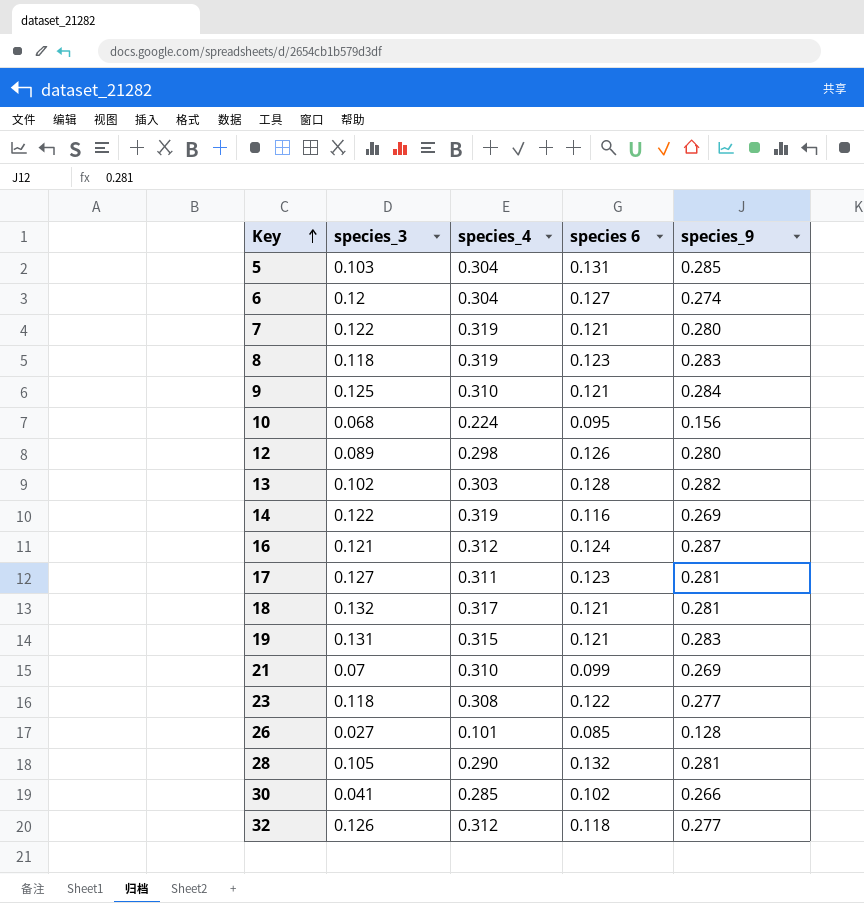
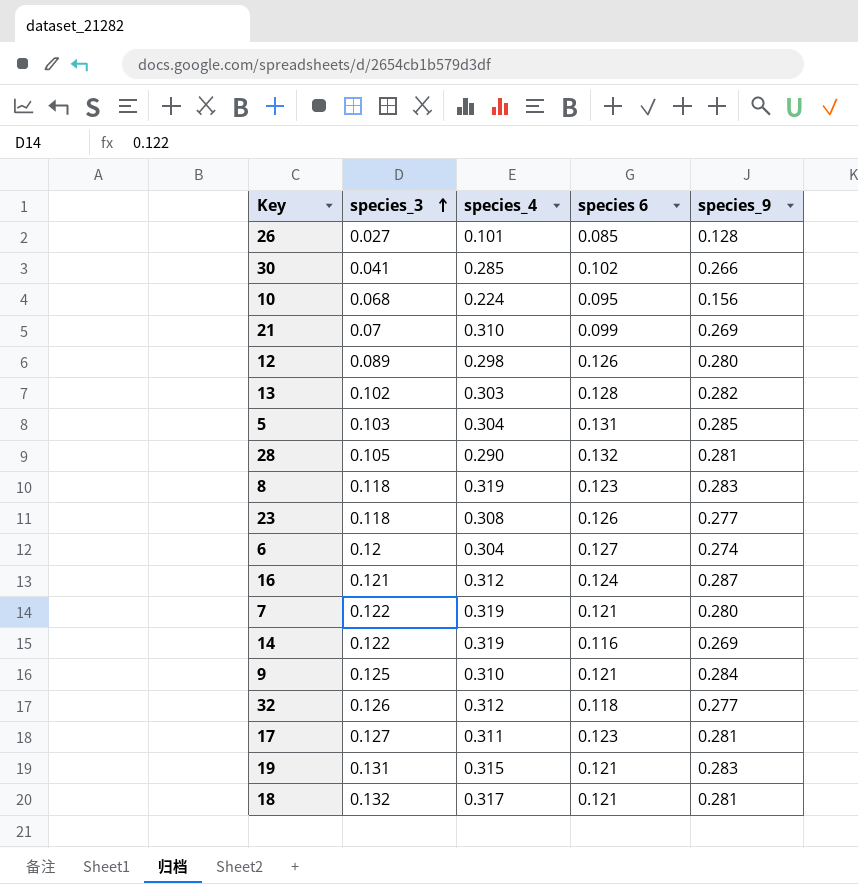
row order: Key ascending -> species_3 ascending
23 | species 6: 0.122 -> 0.126

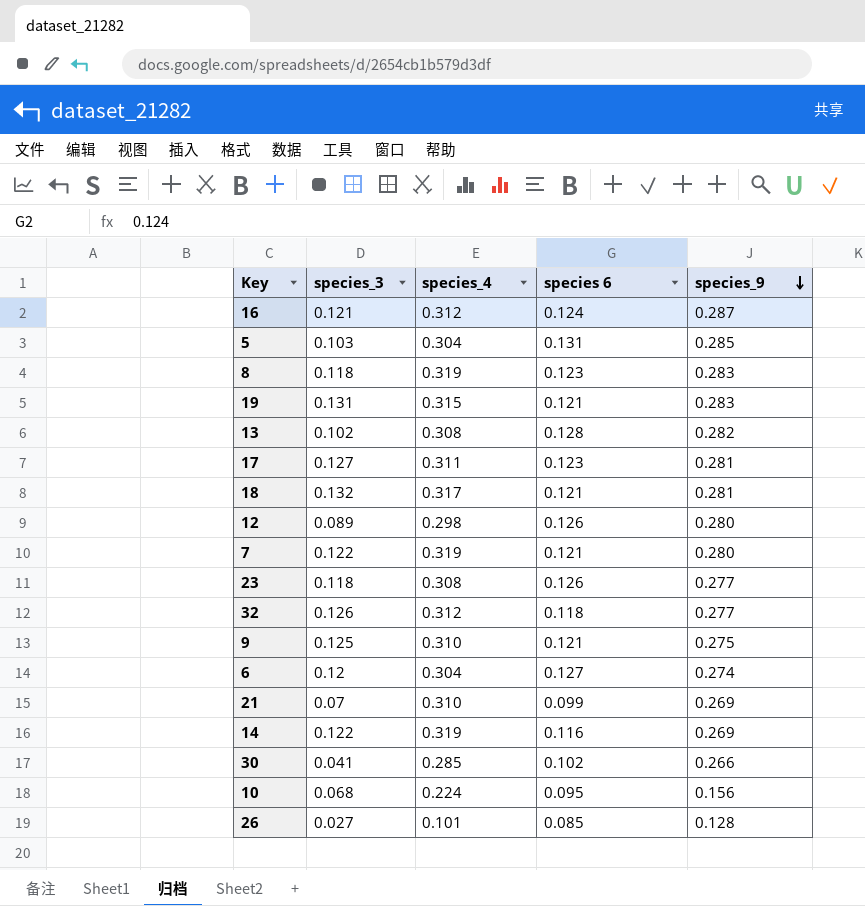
row order: species_3 ascending -> species_9 descending
row 28: 0.105 | 0.290 | 0.132 | 0.281 -> none
13 | species_4: 0.303 -> 0.308
9 | species_9: 0.284 -> 0.275

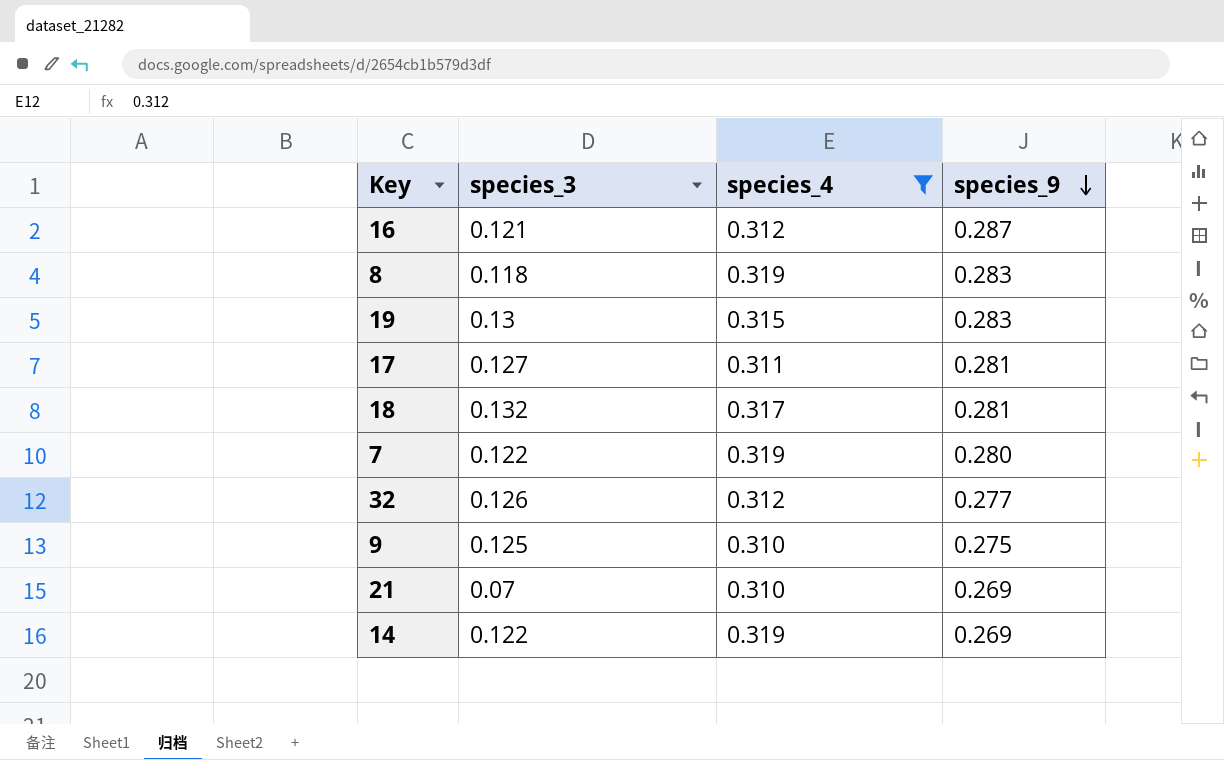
filter: none -> species_4 >= 0.310
column species 6 | position: 4 -> none
19 | species_3: 0.131 -> 0.13

